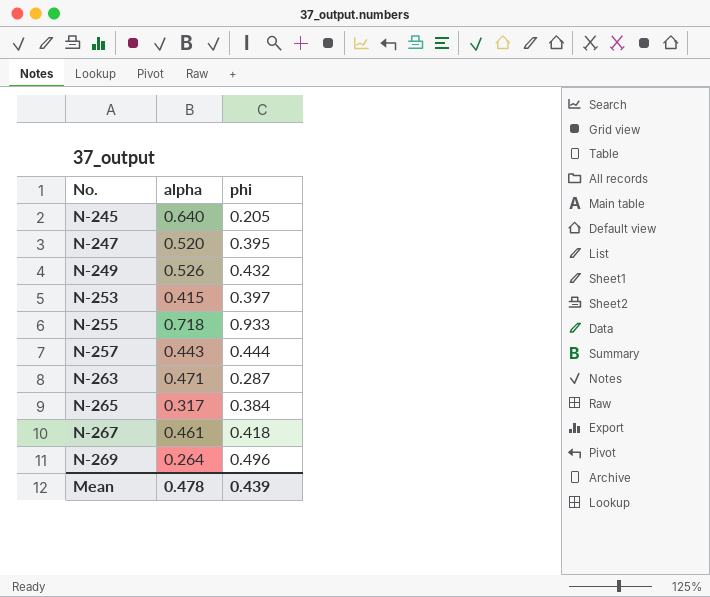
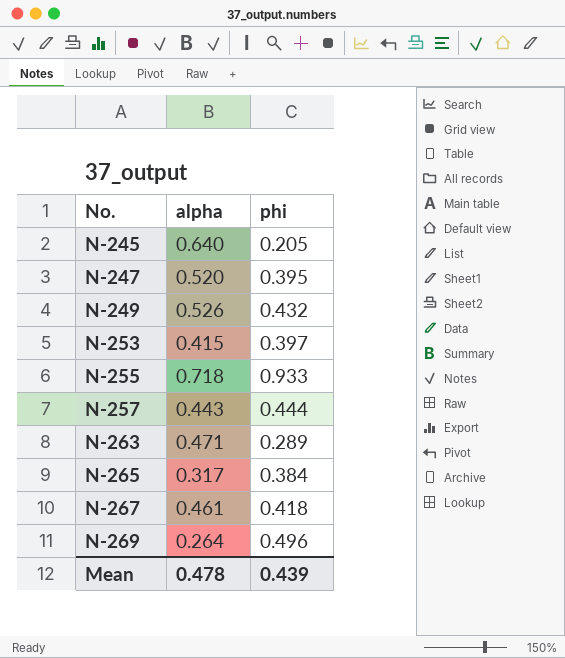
N-263 | phi: 0.287 -> 0.289

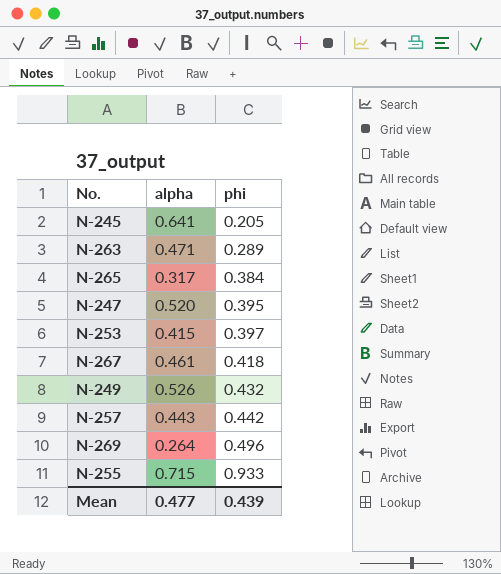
row order: No. ascending -> phi ascending
N-245 | alpha: 0.640 -> 0.641
N-257 | phi: 0.444 -> 0.442
N-255 | alpha: 0.718 -> 0.715
Mean | alpha: 0.478 -> 0.477

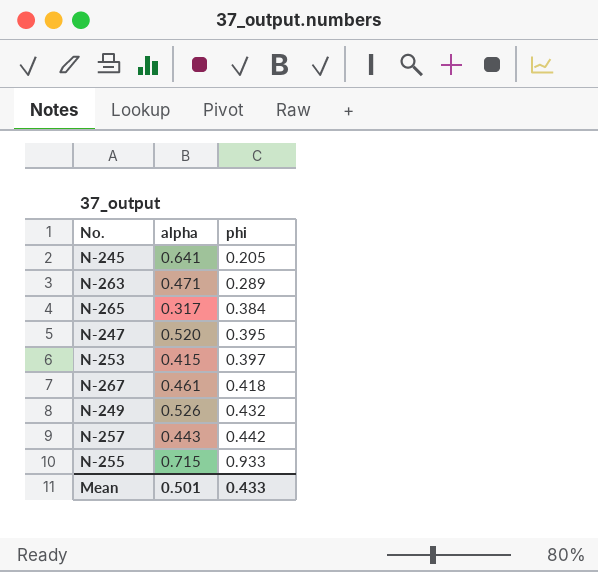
row N-269: 0.264 | 0.496 -> none
Mean | alpha: 0.477 -> 0.501
Mean | phi: 0.439 -> 0.433

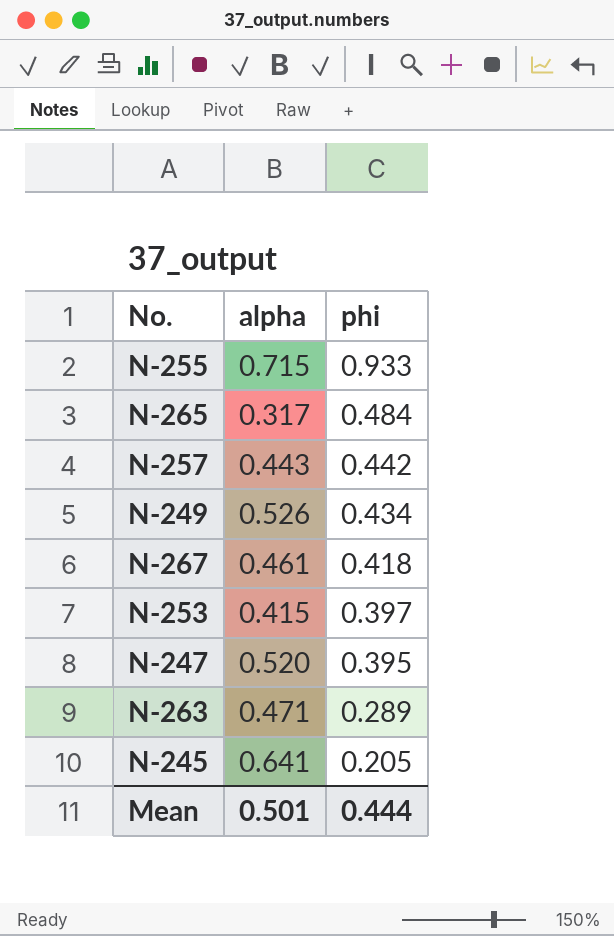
row order: phi ascending -> phi descending
N-265 | phi: 0.384 -> 0.484
N-249 | phi: 0.432 -> 0.434
Mean | phi: 0.433 -> 0.444

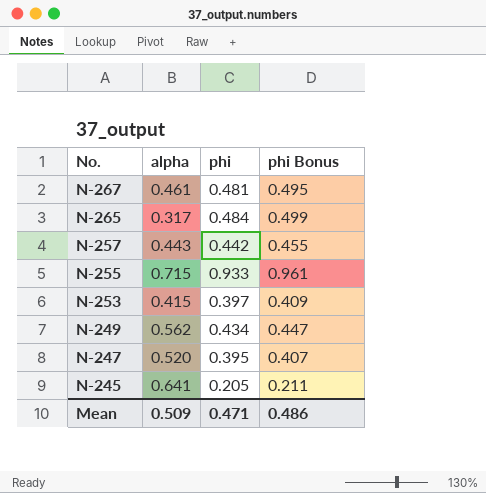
row order: phi descending -> No. descending
column phi Bonus | formula: none -> [phi] * 1.03
row N-263: 0.471 | 0.289 -> none
N-267 | phi: 0.418 -> 0.481
N-249 | alpha: 0.526 -> 0.562
Mean | alpha: 0.501 -> 0.509
Mean | phi: 0.444 -> 0.471

